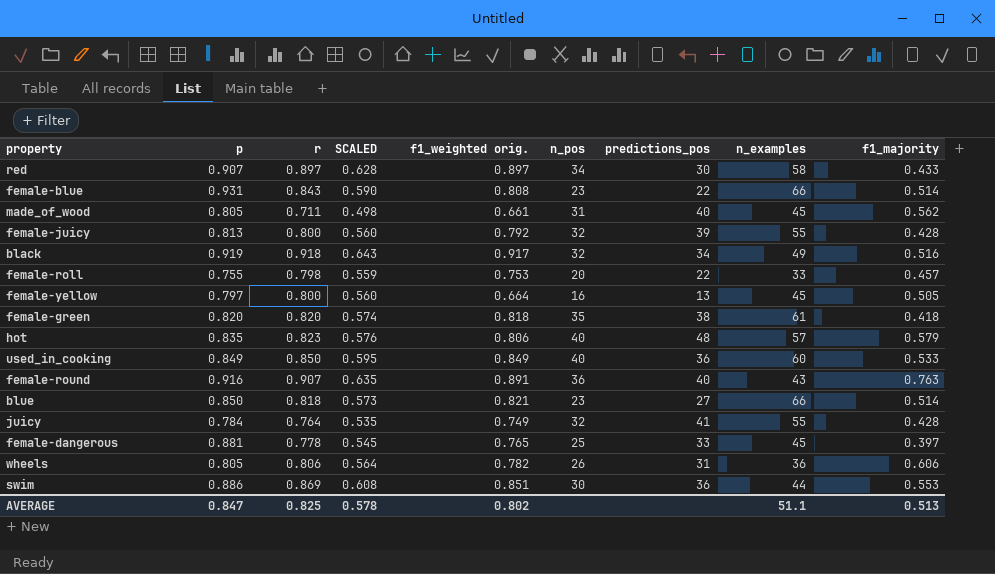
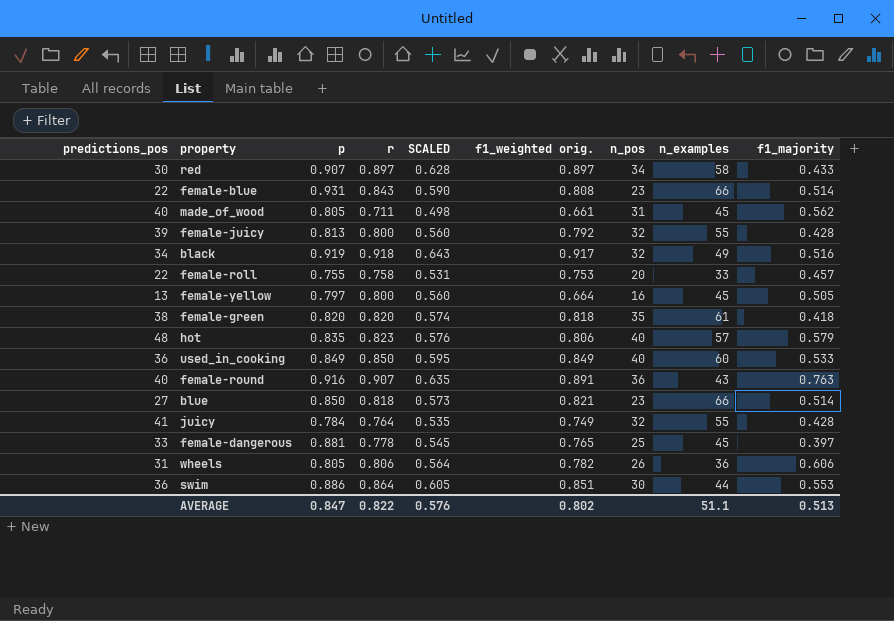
column predictions_pos | position: 7 -> 1
female-roll | r: 0.798 -> 0.758
female-roll | SCALED: 0.559 -> 0.531
swim | r: 0.869 -> 0.864
swim | SCALED: 0.608 -> 0.605
AVERAGE | r: 0.825 -> 0.822
AVERAGE | SCALED: 0.578 -> 0.576

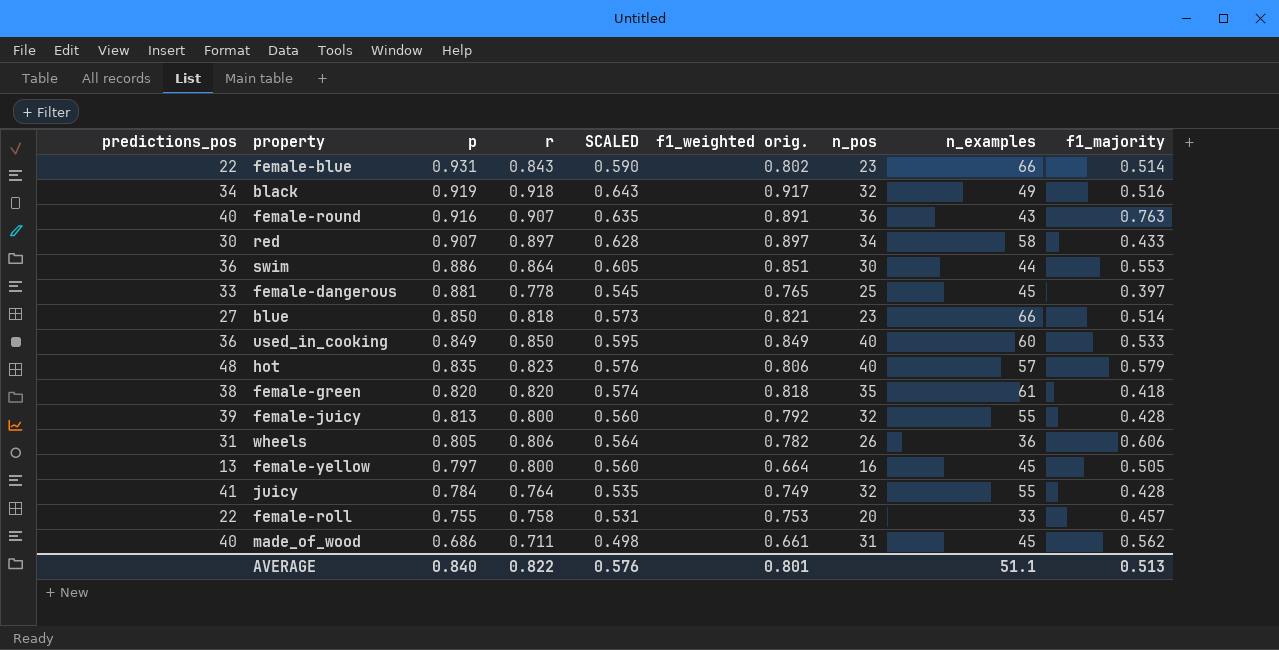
row order: none -> p descending
female-blue | f1_weighted orig.: 0.808 -> 0.802
made_of_wood | p: 0.805 -> 0.686
AVERAGE | p: 0.847 -> 0.840
AVERAGE | f1_weighted orig.: 0.802 -> 0.801

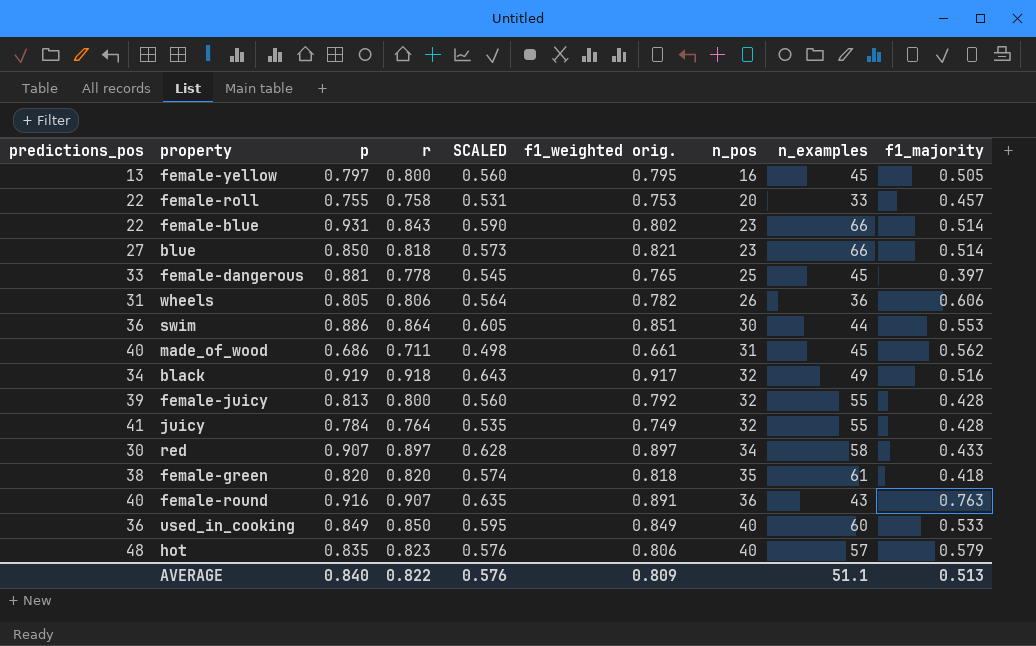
row order: p descending -> n_pos ascending
female-yellow | f1_weighted orig.: 0.664 -> 0.795
AVERAGE | f1_weighted orig.: 0.801 -> 0.809

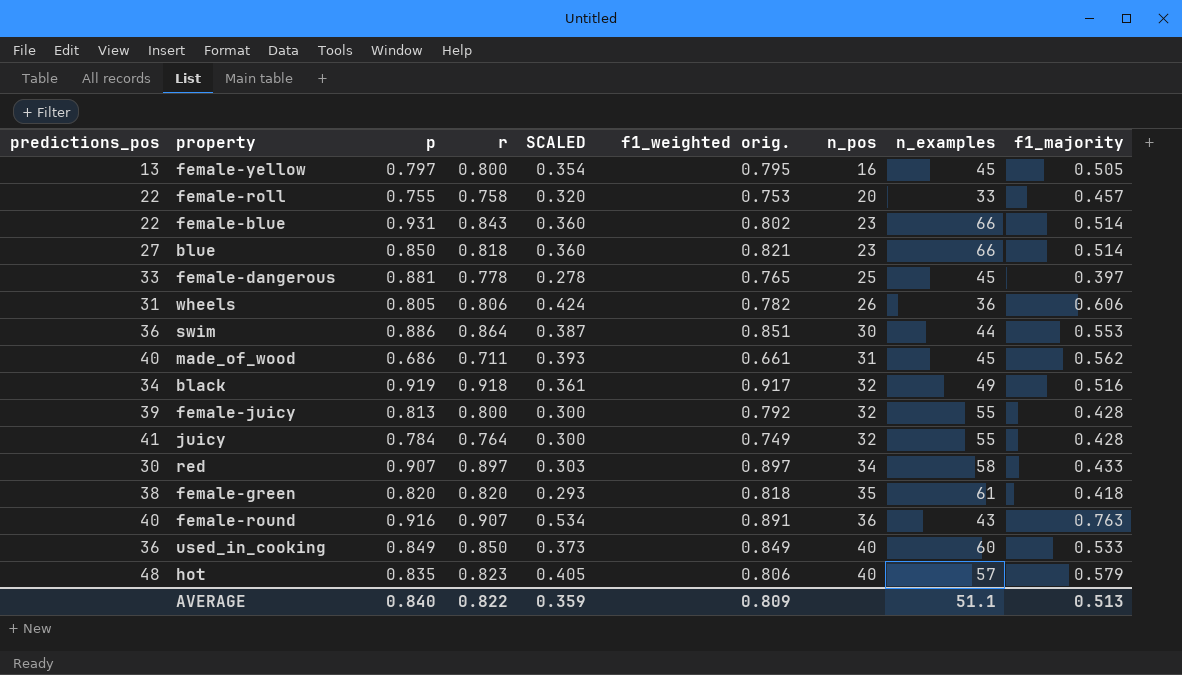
column SCALED | formula: [r] * 0.7 -> [f1_majority] * 0.7
AVERAGE | SCALED: 0.576 -> 0.359

